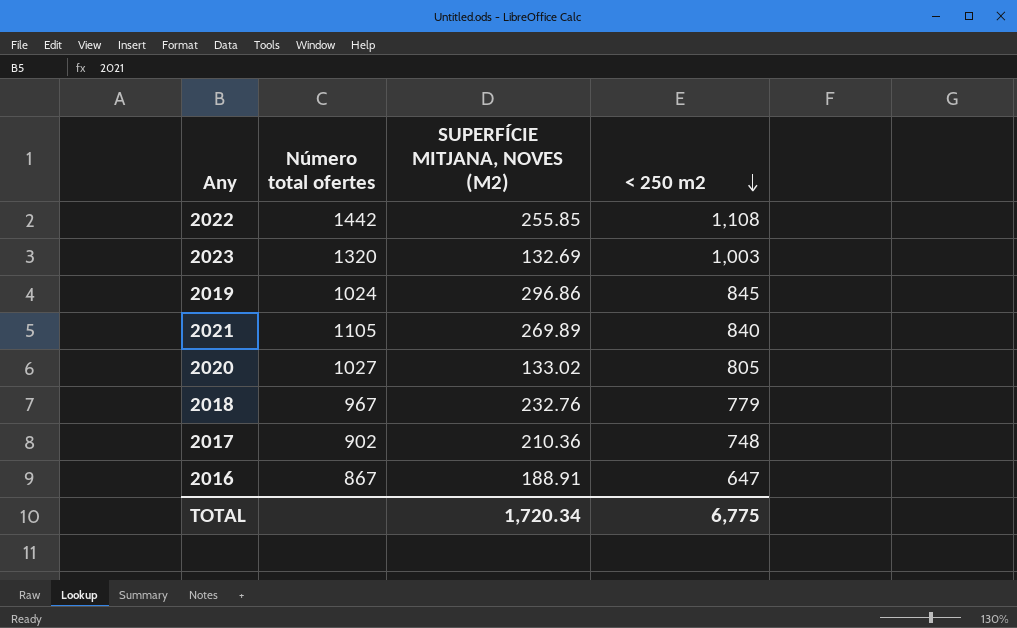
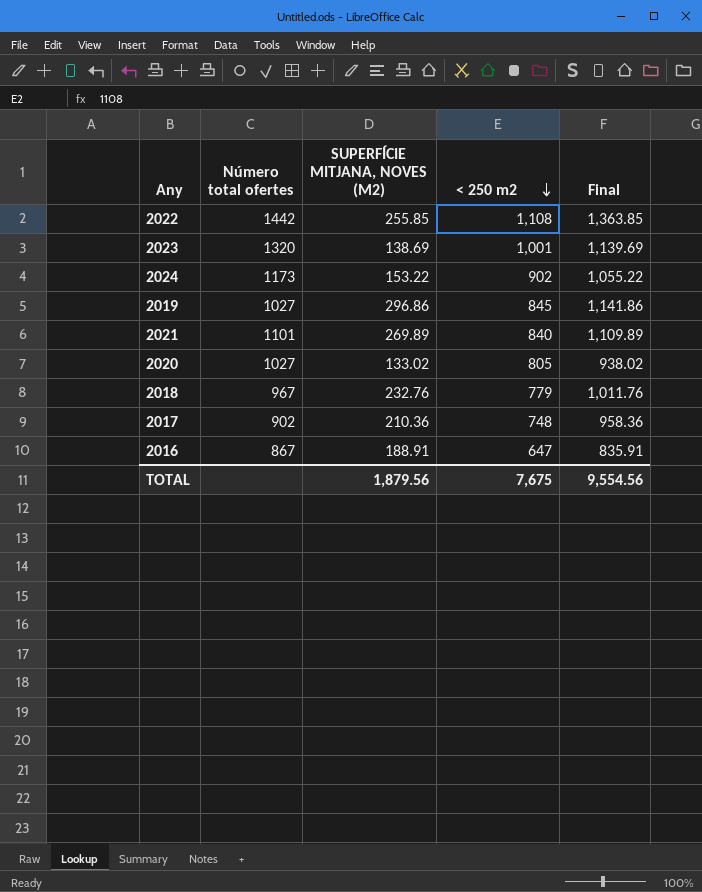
column Final | formula: none -> [SUPERFÍCIE MITJANA, NOVES (M2)] + [< 250 m2]
2023 | SUPERFÍCIE MITJANA, NOVES (M2): 132.69 -> 138.69
2023 | < 250 m2: 1,003 -> 1,001
row 2024: none -> 1173 | 153.22 | 902 | 1,055.22
2019 | Número total ofertes: 1024 -> 1027
2021 | Número total ofertes: 1105 -> 1101
TOTAL | SUPERFÍCIE MITJANA, NOVES (M2): 1,720.34 -> 1,879.56
TOTAL | < 250 m2: 6,775 -> 7,675

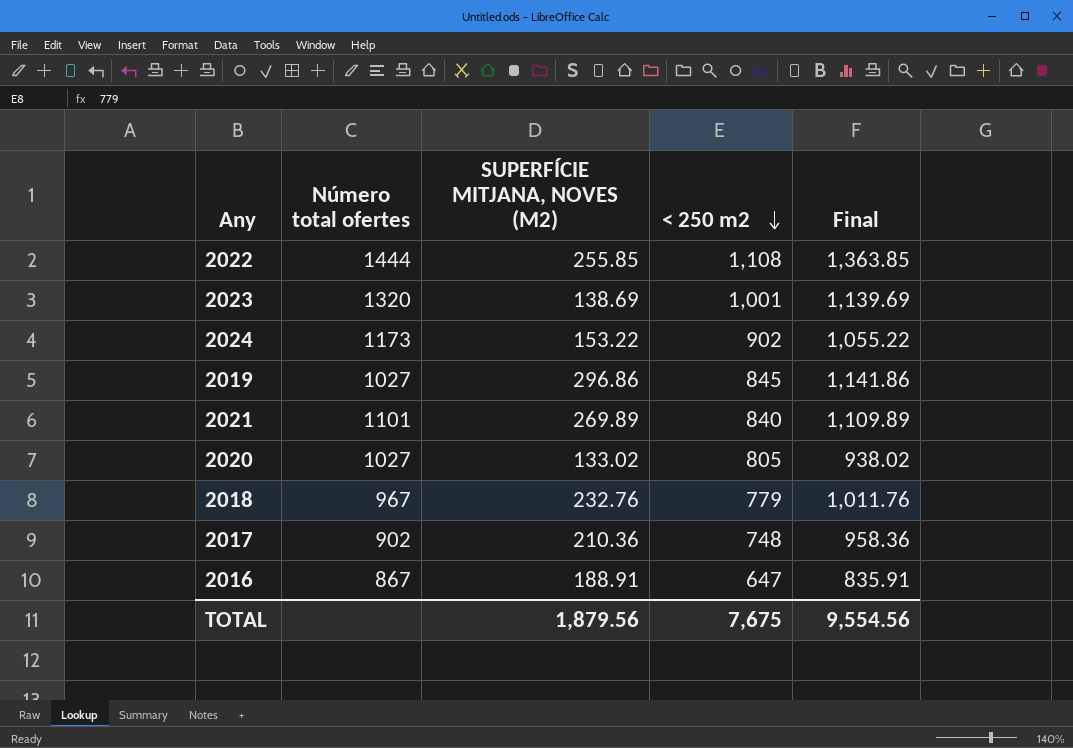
2022 | Número total ofertes: 1442 -> 1444

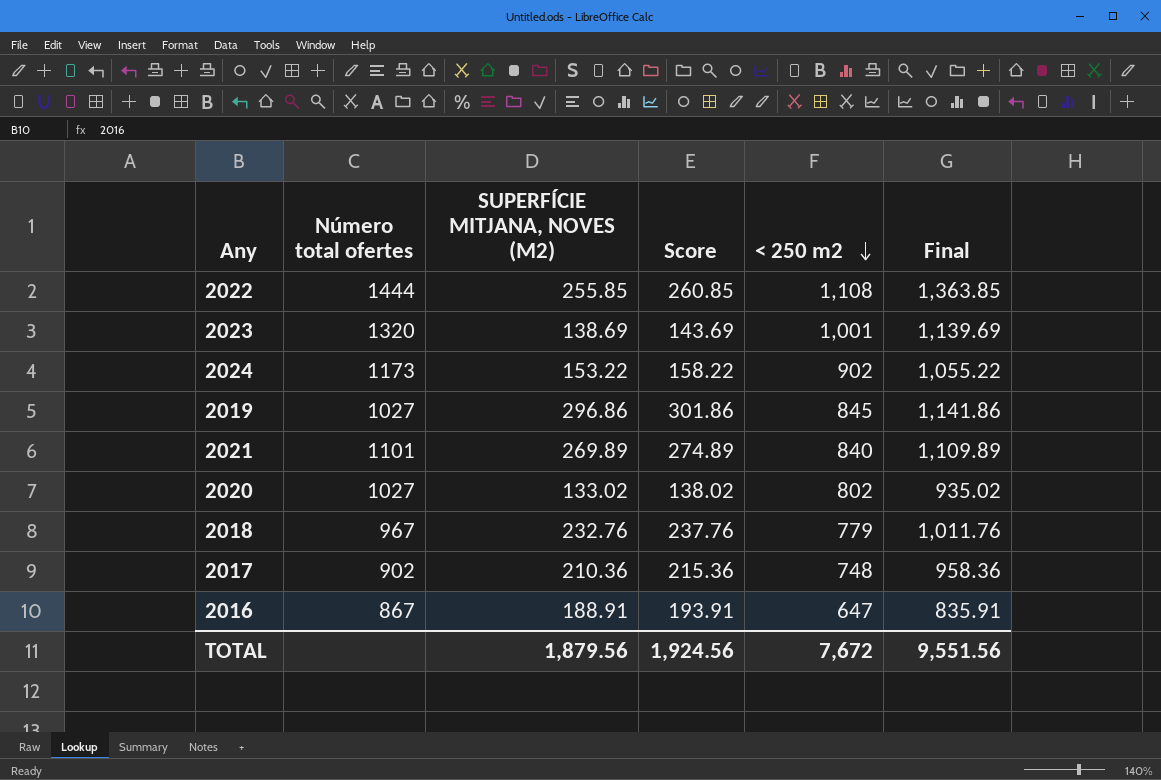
column Score | formula: none -> [SUPERFÍCIE MITJANA, NOVES (M2)] + 5
2020 | < 250 m2: 805 -> 802
2020 | Final: 938.02 -> 935.02
TOTAL | < 250 m2: 7,675 -> 7,672
TOTAL | Final: 9,554.56 -> 9,551.56

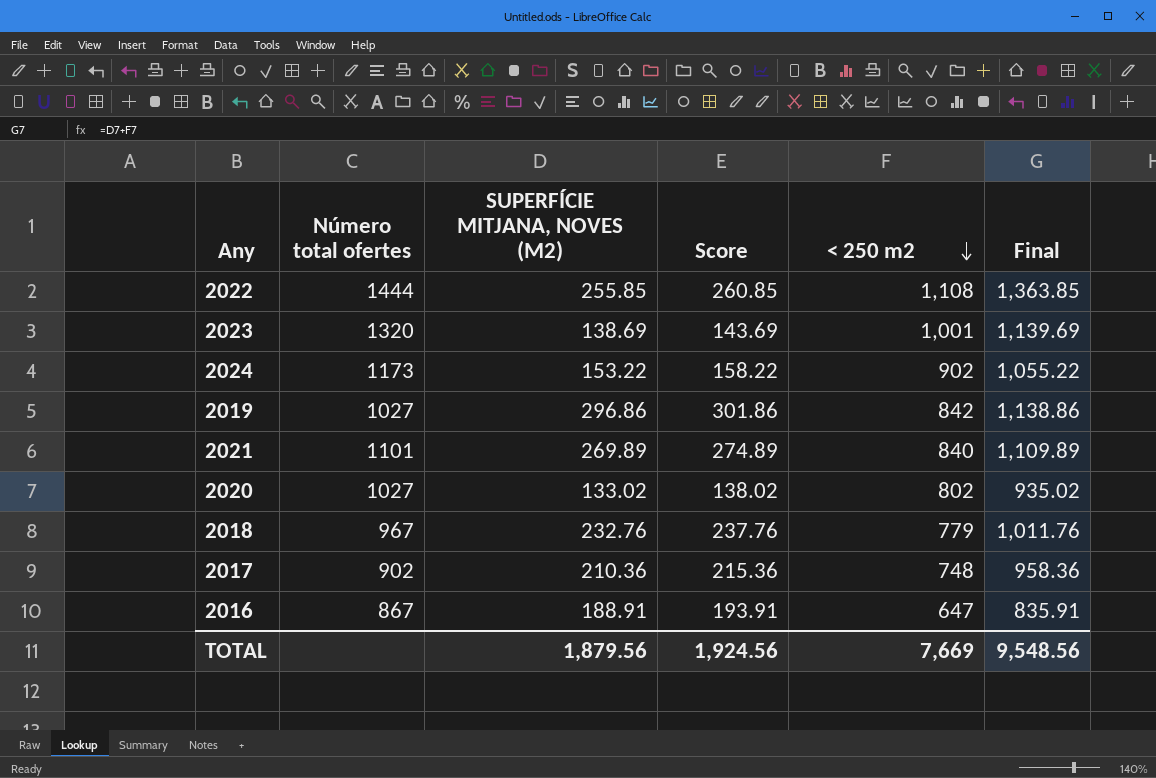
2019 | < 250 m2: 845 -> 842
2019 | Final: 1,141.86 -> 1,138.86
TOTAL | < 250 m2: 7,672 -> 7,669
TOTAL | Final: 9,551.56 -> 9,548.56

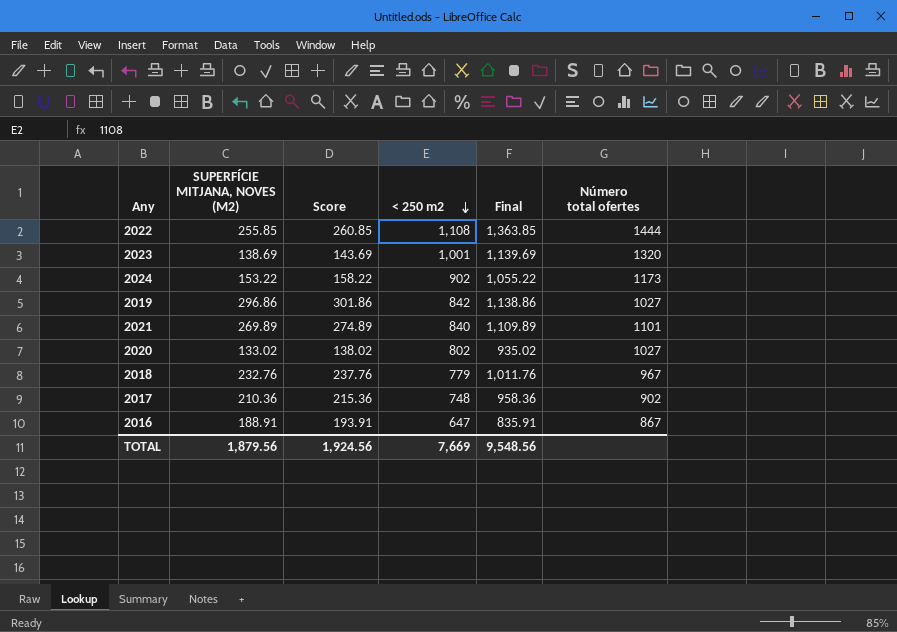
column Número total ofertes | position: 2 -> 6

